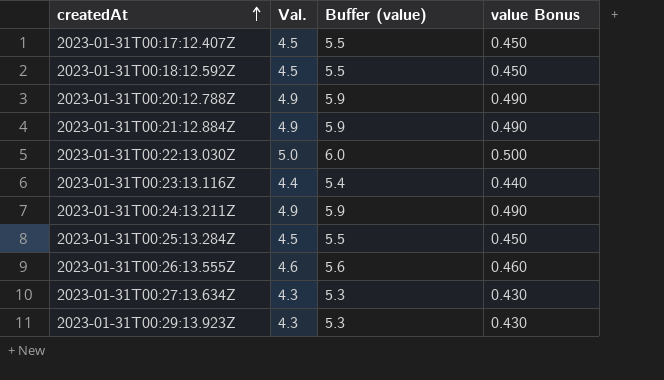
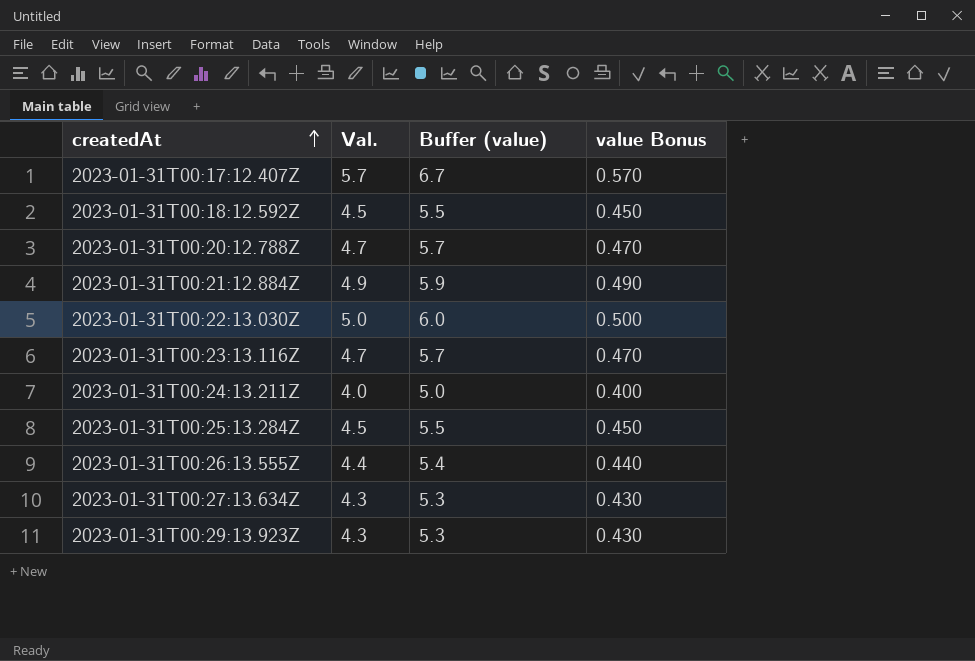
2023-01-31T00:17:12.407Z | Val.: 4.5 -> 5.7
2023-01-31T00:17:12.407Z | Buffer (value): 5.5 -> 6.7
2023-01-31T00:17:12.407Z | value Bonus: 0.450 -> 0.570
2023-01-31T00:20:12.788Z | Val.: 4.9 -> 4.7
2023-01-31T00:20:12.788Z | Buffer (value): 5.9 -> 5.7
2023-01-31T00:20:12.788Z | value Bonus: 0.490 -> 0.470
2023-01-31T00:23:13.116Z | Val.: 4.4 -> 4.7
2023-01-31T00:23:13.116Z | Buffer (value): 5.4 -> 5.7
2023-01-31T00:23:13.116Z | value Bonus: 0.440 -> 0.470
2023-01-31T00:24:13.211Z | Val.: 4.9 -> 4.0
2023-01-31T00:24:13.211Z | Buffer (value): 5.9 -> 5.0
2023-01-31T00:24:13.211Z | value Bonus: 0.490 -> 0.400
2023-01-31T00:26:13.555Z | Val.: 4.6 -> 4.4
2023-01-31T00:26:13.555Z | Buffer (value): 5.6 -> 5.4
2023-01-31T00:26:13.555Z | value Bonus: 0.460 -> 0.440

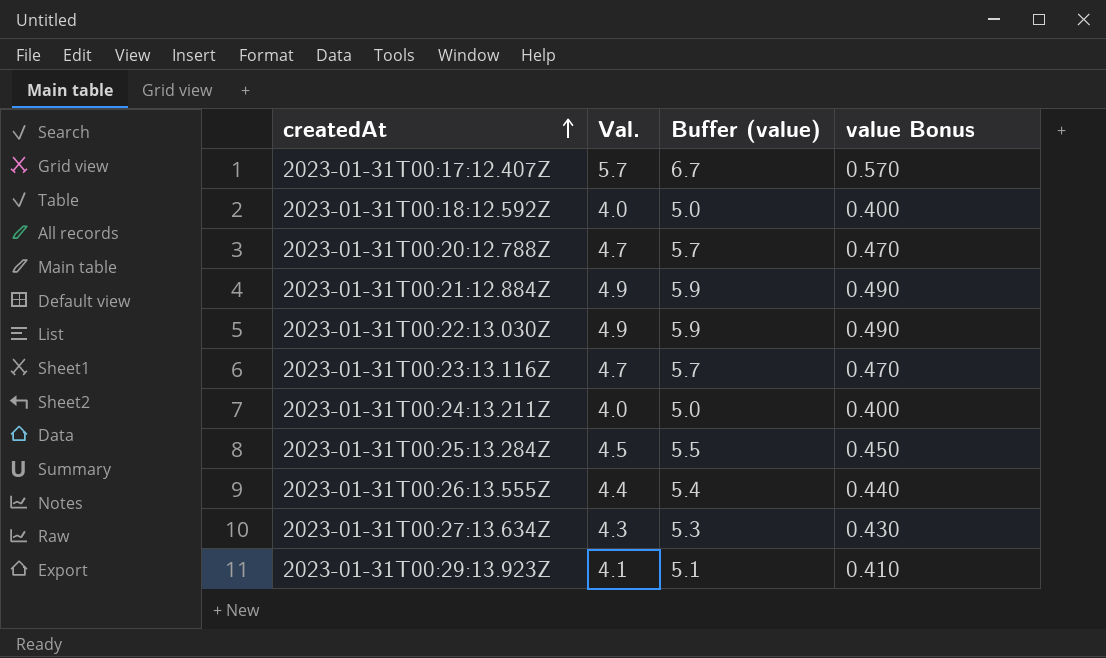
2023-01-31T00:18:12.592Z | Val.: 4.5 -> 4.0
2023-01-31T00:18:12.592Z | Buffer (value): 5.5 -> 5.0
2023-01-31T00:18:12.592Z | value Bonus: 0.450 -> 0.400
2023-01-31T00:22:13.030Z | Val.: 5.0 -> 4.9
2023-01-31T00:22:13.030Z | Buffer (value): 6.0 -> 5.9
2023-01-31T00:22:13.030Z | value Bonus: 0.500 -> 0.490
2023-01-31T00:29:13.923Z | Val.: 4.3 -> 4.1
2023-01-31T00:29:13.923Z | Buffer (value): 5.3 -> 5.1
2023-01-31T00:29:13.923Z | value Bonus: 0.430 -> 0.410

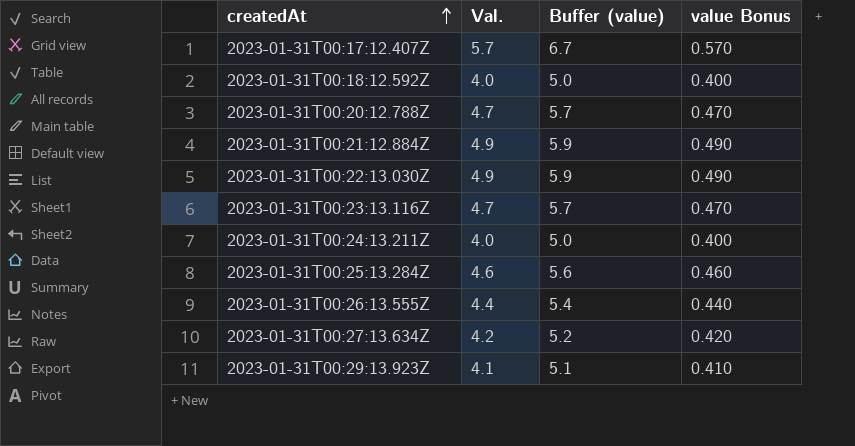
2023-01-31T00:25:13.284Z | Val.: 4.5 -> 4.6
2023-01-31T00:25:13.284Z | Buffer (value): 5.5 -> 5.6
2023-01-31T00:25:13.284Z | value Bonus: 0.450 -> 0.460
2023-01-31T00:27:13.634Z | Val.: 4.3 -> 4.2
2023-01-31T00:27:13.634Z | Buffer (value): 5.3 -> 5.2
2023-01-31T00:27:13.634Z | value Bonus: 0.430 -> 0.420

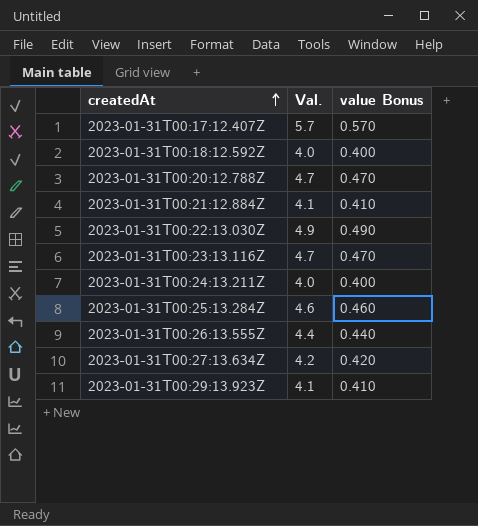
column Buffer (value) | formula: [Val.] + 1 -> none
2023-01-31T00:21:12.884Z | Val.: 4.9 -> 4.1
2023-01-31T00:21:12.884Z | value Bonus: 0.490 -> 0.410

